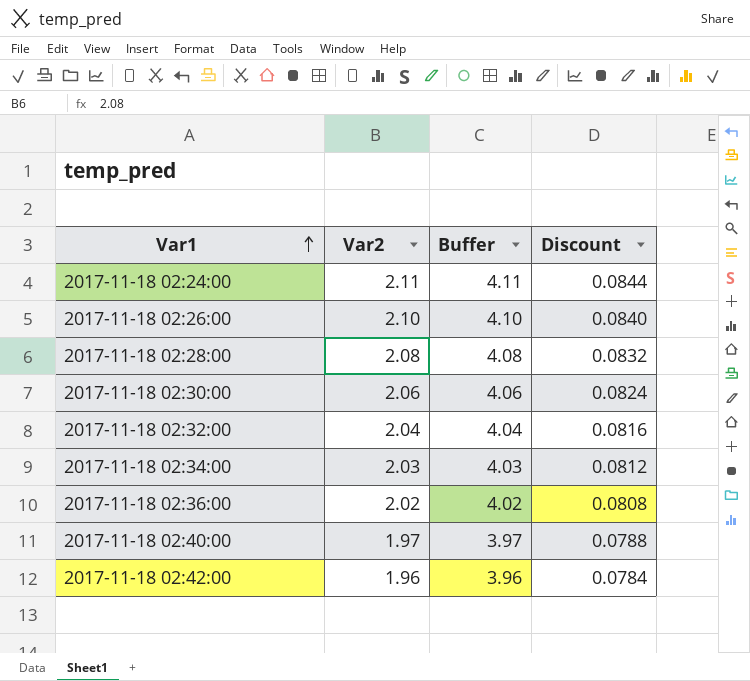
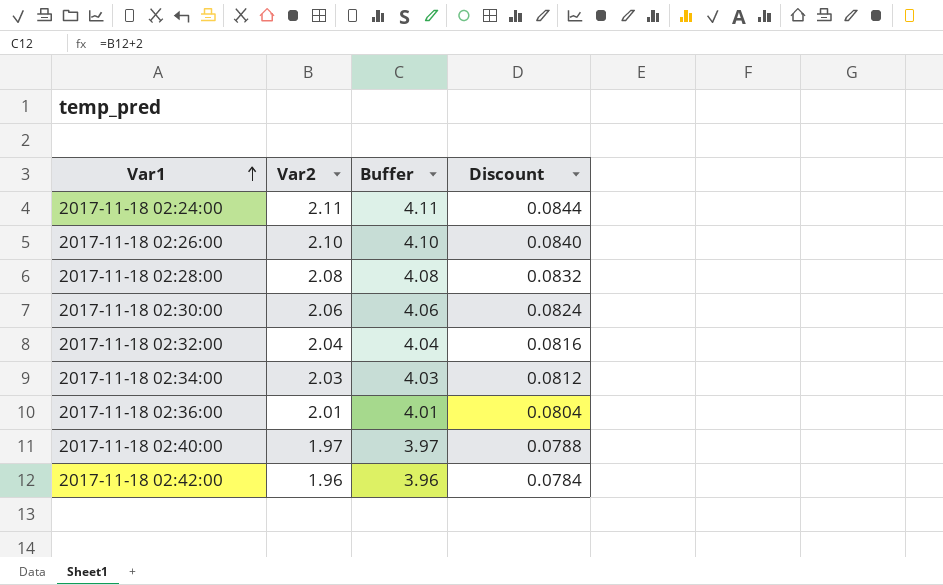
2017-11-18 02:36:00 | Var2: 2.02 -> 2.01
2017-11-18 02:36:00 | Buffer: 4.02 -> 4.01
2017-11-18 02:36:00 | Discount: 0.0808 -> 0.0804

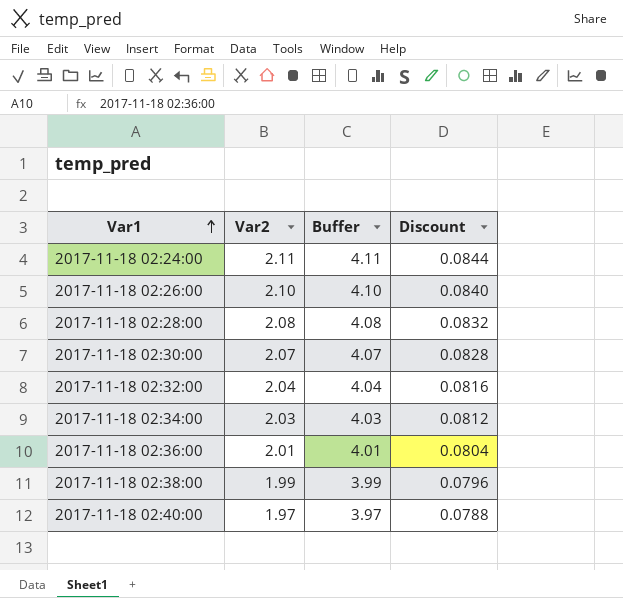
row 2017-11-18 02:42:00: 1.96 | 3.96 | 0.0784 -> none
2017-11-18 02:30:00 | Var2: 2.06 -> 2.07
2017-11-18 02:30:00 | Buffer: 4.06 -> 4.07
2017-11-18 02:30:00 | Discount: 0.0824 -> 0.0828
row 2017-11-18 02:38:00: none -> 1.99 | 3.99 | 0.0796

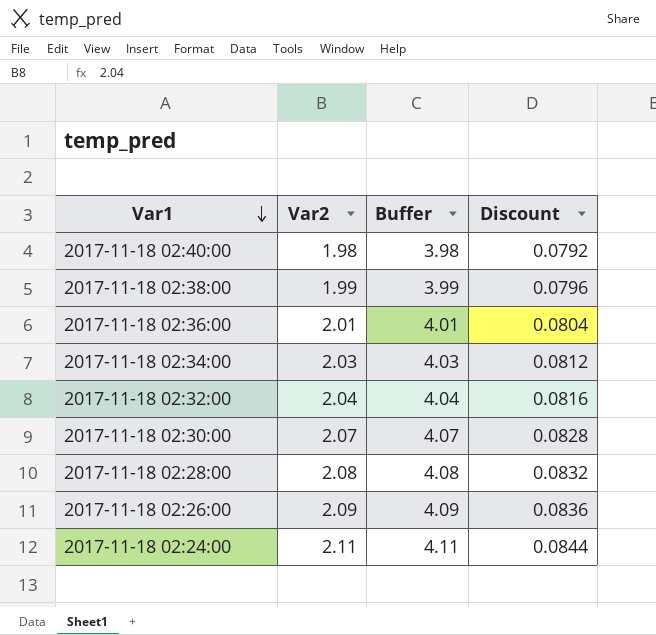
row order: Var1 ascending -> Var1 descending
2017-11-18 02:40:00 | Var2: 1.97 -> 1.98
2017-11-18 02:40:00 | Buffer: 3.97 -> 3.98
2017-11-18 02:40:00 | Discount: 0.0788 -> 0.0792
2017-11-18 02:26:00 | Var2: 2.10 -> 2.09
2017-11-18 02:26:00 | Buffer: 4.10 -> 4.09
2017-11-18 02:26:00 | Discount: 0.0840 -> 0.0836

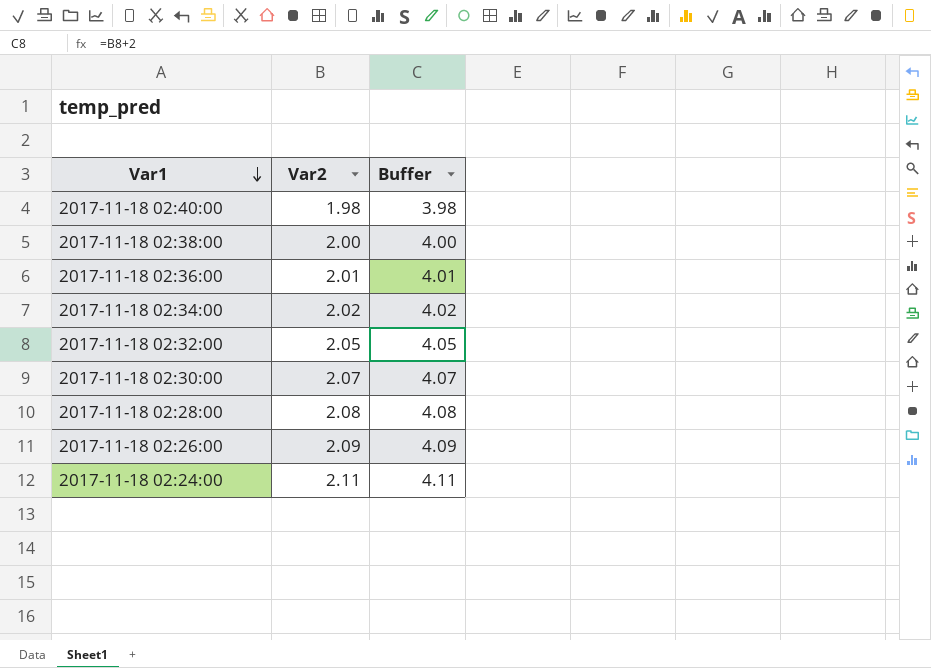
column Discount | formula: [Var2] * 0.04 -> none
2017-11-18 02:38:00 | Var2: 1.99 -> 2.00
2017-11-18 02:38:00 | Buffer: 3.99 -> 4.00
2017-11-18 02:34:00 | Var2: 2.03 -> 2.02
2017-11-18 02:34:00 | Buffer: 4.03 -> 4.02
2017-11-18 02:32:00 | Var2: 2.04 -> 2.05
2017-11-18 02:32:00 | Buffer: 4.04 -> 4.05

